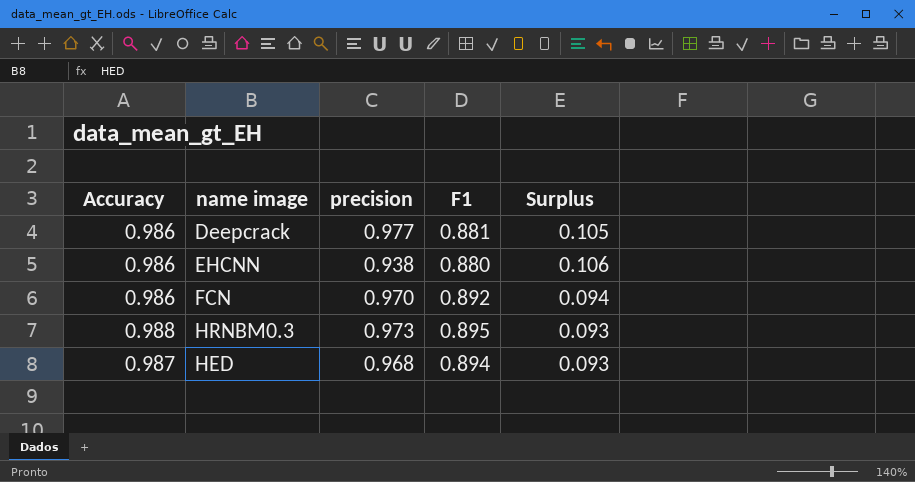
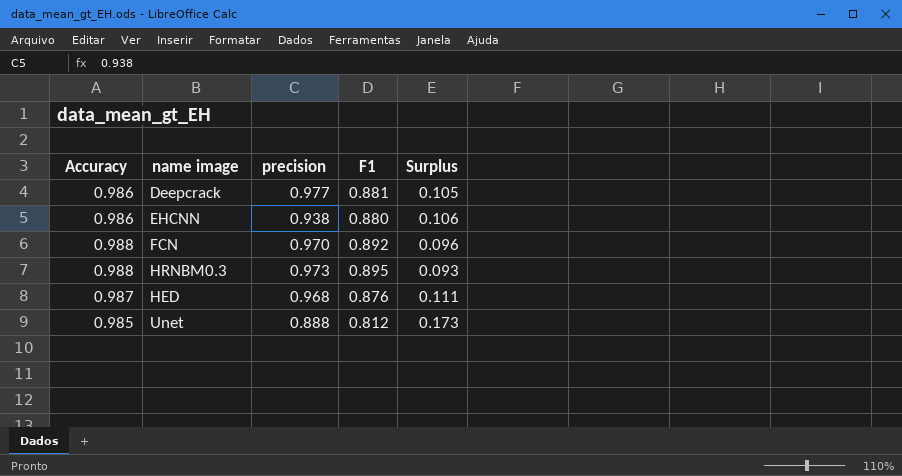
FCN | Accuracy: 0.986 -> 0.988
FCN | Surplus: 0.094 -> 0.096
HED | F1: 0.894 -> 0.876
HED | Surplus: 0.093 -> 0.111
row Unet: none -> 0.985 | 0.888 | 0.812 | 0.173

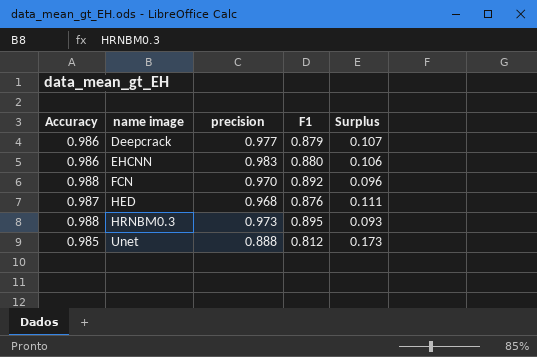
row order: none -> name image ascending
Deepcrack | F1: 0.881 -> 0.879
Deepcrack | Surplus: 0.105 -> 0.107
EHCNN | precision: 0.938 -> 0.983

